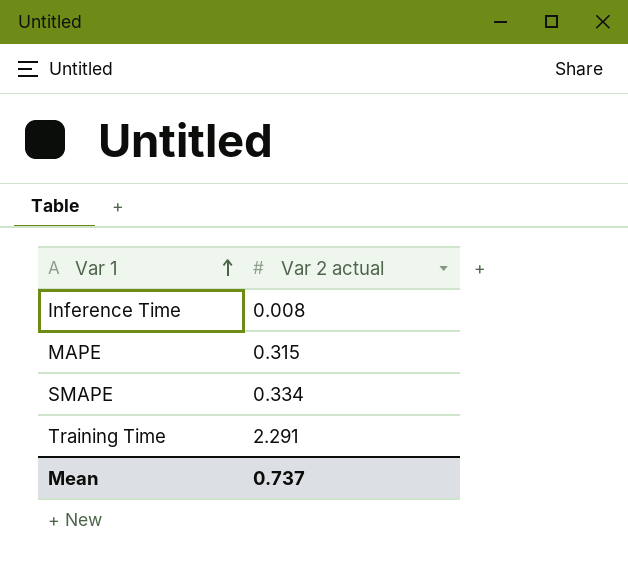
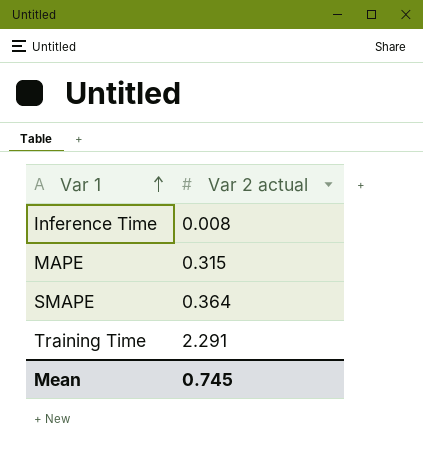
SMAPE | Var 2 actual: 0.334 -> 0.364
Mean | Var 2 actual: 0.737 -> 0.745

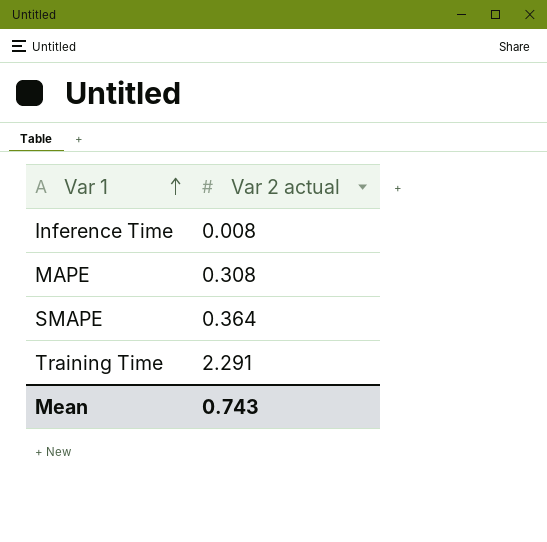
MAPE | Var 2 actual: 0.315 -> 0.308
Mean | Var 2 actual: 0.745 -> 0.743

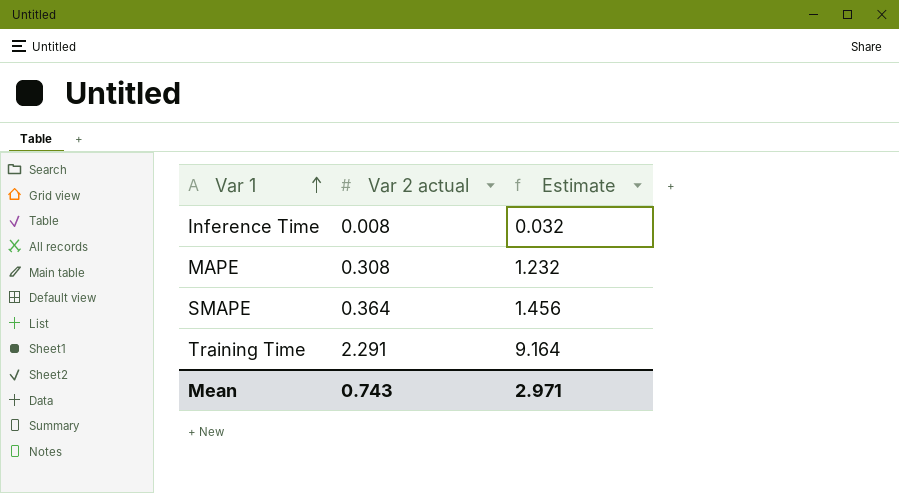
column Estimate | formula: none -> [Var 2 actual] * 4

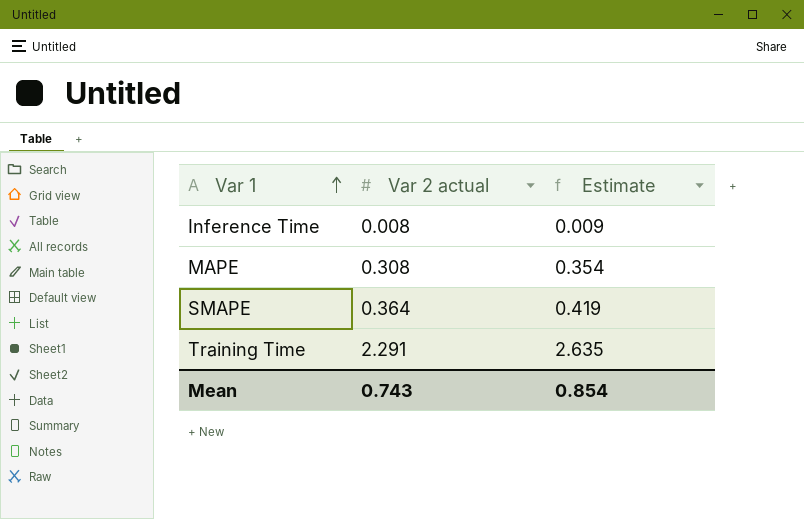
column Estimate | formula: [Var 2 actual] * 4 -> [Var 2 actual] * 1.15
Mean | Estimate: 2.971 -> 0.854

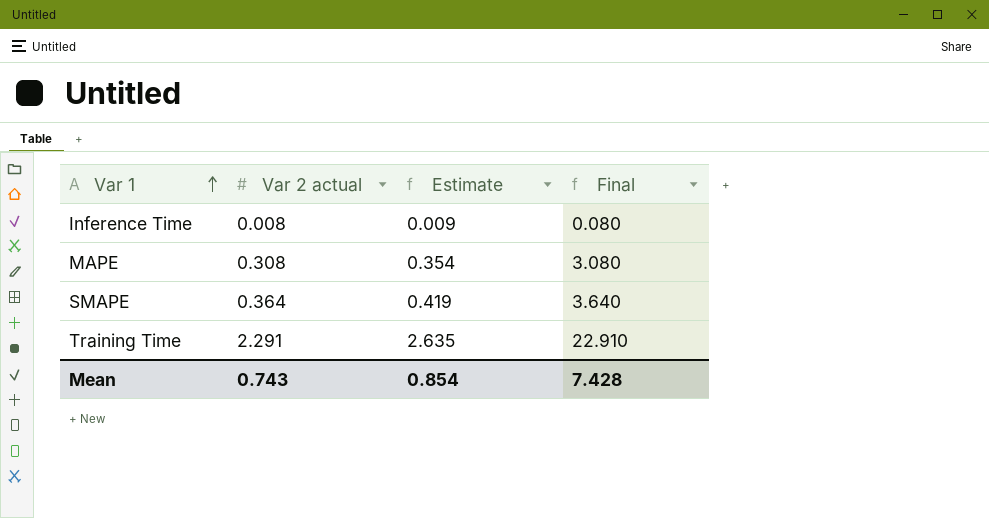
column Final | formula: none -> [Var 2 actual] * 10

